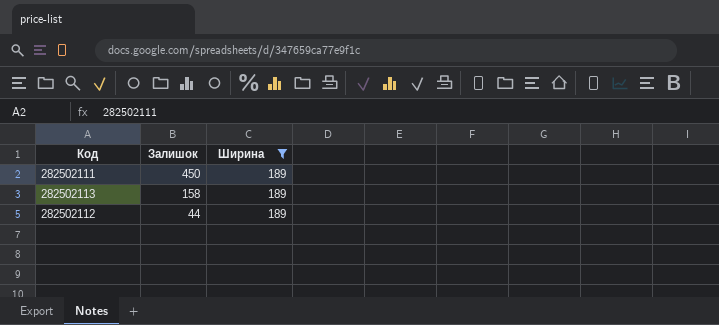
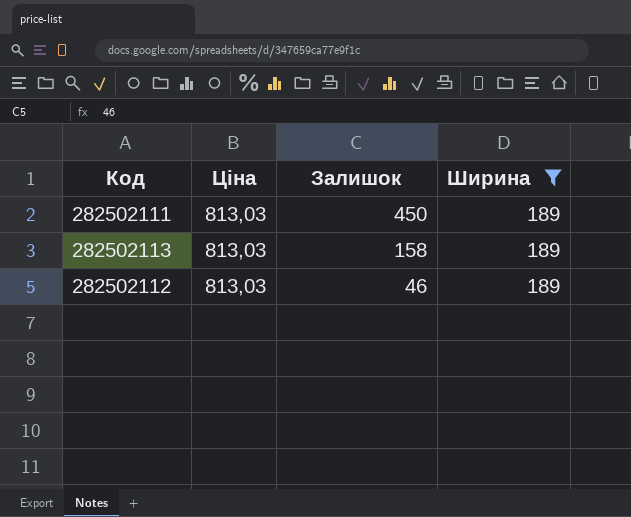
column Ціна | position: none -> 2
282502112 | Залишок: 44 -> 46

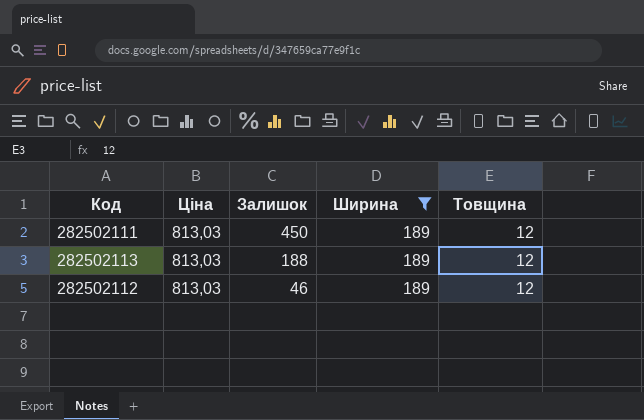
column Товщина | position: none -> 5
282502113 | Залишок: 158 -> 188

